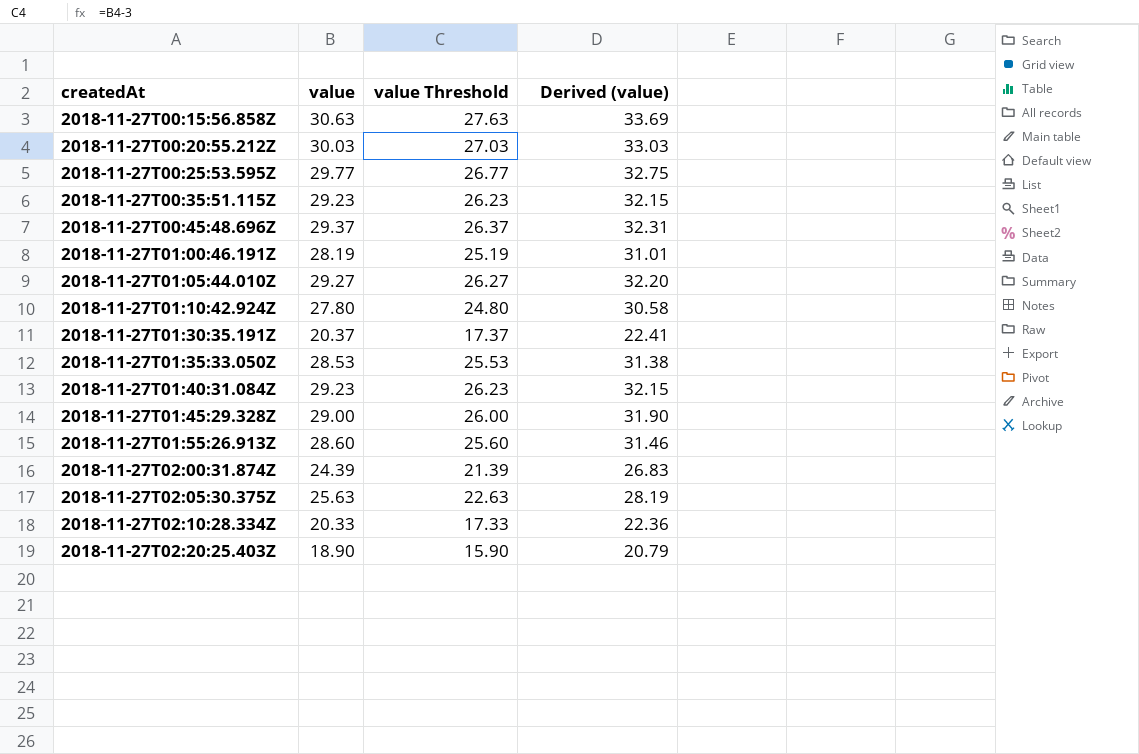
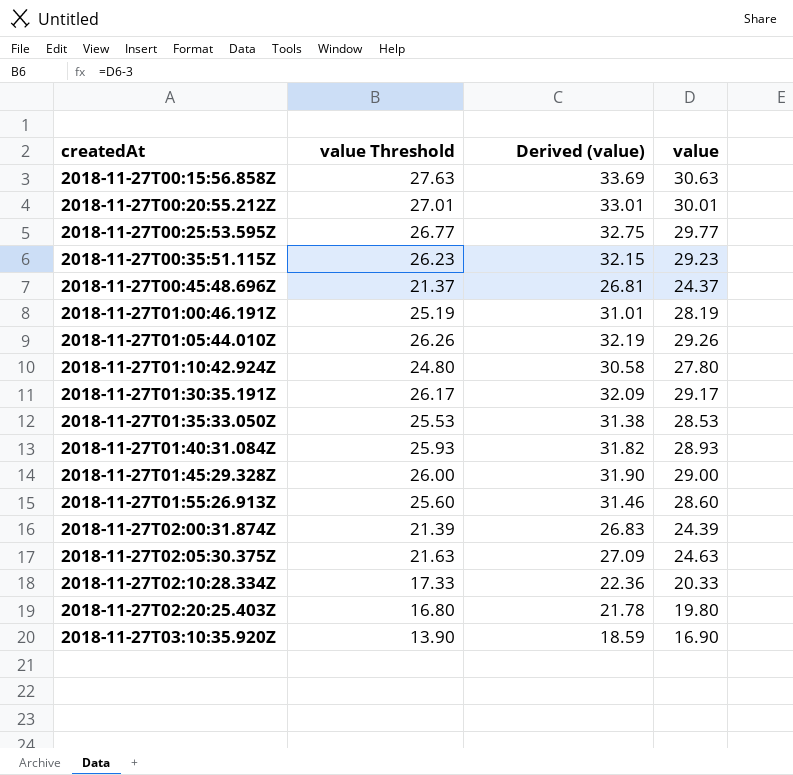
column value | position: 2 -> 4
2018-11-27T00:20:55.212Z | value Threshold: 27.03 -> 27.01
2018-11-27T00:20:55.212Z | Derived (value): 33.03 -> 33.01
2018-11-27T00:20:55.212Z | value: 30.03 -> 30.01
2018-11-27T00:45:48.696Z | value Threshold: 26.37 -> 21.37
2018-11-27T00:45:48.696Z | Derived (value): 32.31 -> 26.81
2018-11-27T00:45:48.696Z | value: 29.37 -> 24.37
2018-11-27T01:05:44.010Z | value Threshold: 26.27 -> 26.26
2018-11-27T01:05:44.010Z | Derived (value): 32.20 -> 32.19
2018-11-27T01:05:44.010Z | value: 29.27 -> 29.26
2018-11-27T01:30:35.191Z | value Threshold: 17.37 -> 26.17
2018-11-27T01:30:35.191Z | Derived (value): 22.41 -> 32.09
2018-11-27T01:30:35.191Z | value: 20.37 -> 29.17
2018-11-27T01:40:31.084Z | value Threshold: 26.23 -> 25.93
2018-11-27T01:40:31.084Z | Derived (value): 32.15 -> 31.82
2018-11-27T01:40:31.084Z | value: 29.23 -> 28.93
2018-11-27T02:05:30.375Z | value Threshold: 22.63 -> 21.63
2018-11-27T02:05:30.375Z | Derived (value): 28.19 -> 27.09
2018-11-27T02:05:30.375Z | value: 25.63 -> 24.63
2018-11-27T02:20:25.403Z | value Threshold: 15.90 -> 16.80
2018-11-27T02:20:25.403Z | Derived (value): 20.79 -> 21.78
2018-11-27T02:20:25.403Z | value: 18.90 -> 19.80
row 2018-11-27T03:10:35.920Z: none -> 13.90 | 18.59 | 16.90

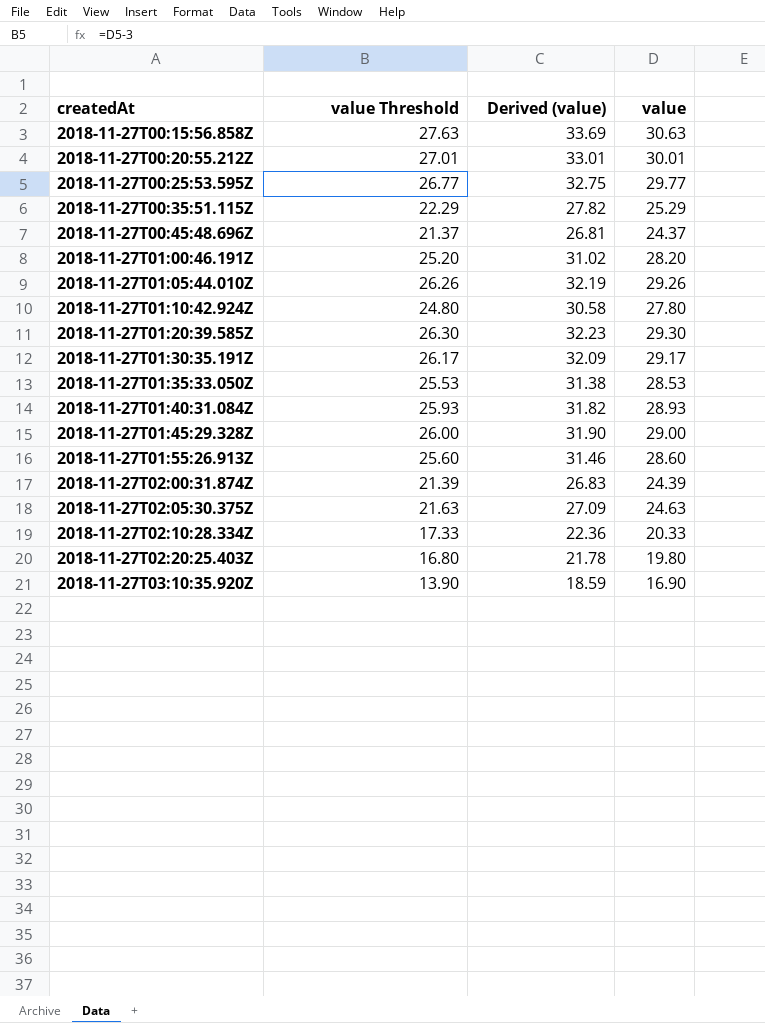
2018-11-27T00:35:51.115Z | value Threshold: 26.23 -> 22.29
2018-11-27T00:35:51.115Z | Derived (value): 32.15 -> 27.82
2018-11-27T00:35:51.115Z | value: 29.23 -> 25.29
2018-11-27T01:00:46.191Z | value Threshold: 25.19 -> 25.20
2018-11-27T01:00:46.191Z | Derived (value): 31.01 -> 31.02
2018-11-27T01:00:46.191Z | value: 28.19 -> 28.20
row 2018-11-27T01:20:39.585Z: none -> 26.30 | 32.23 | 29.30

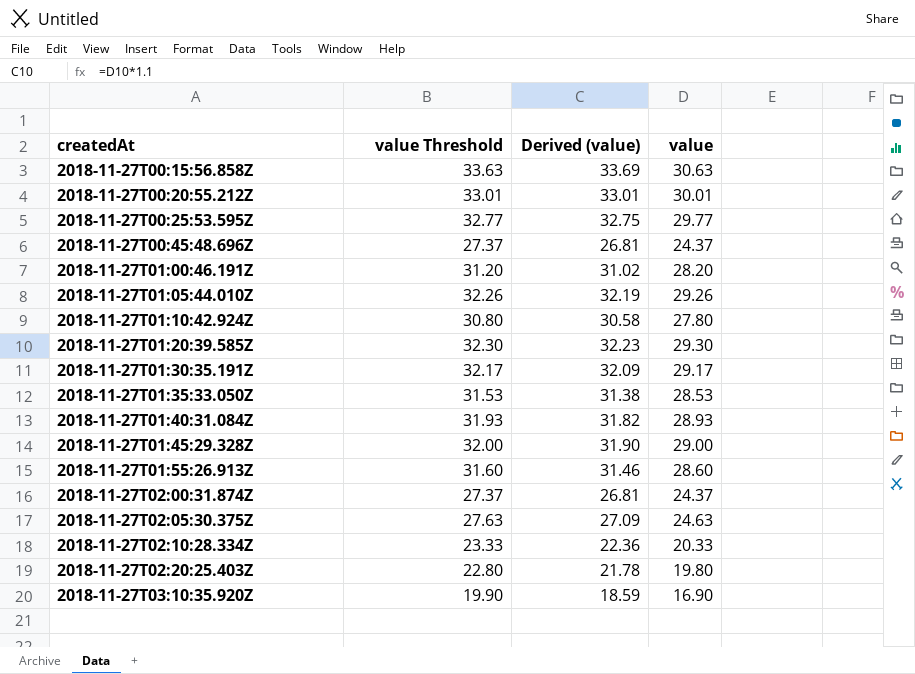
column value Threshold | formula: [value] - 3 -> [value] + 3
row 2018-11-27T00:35:51.115Z: 22.29 | 27.82 | 25.29 -> none
2018-11-27T02:00:31.874Z | Derived (value): 26.83 -> 26.81
2018-11-27T02:00:31.874Z | value: 24.39 -> 24.37

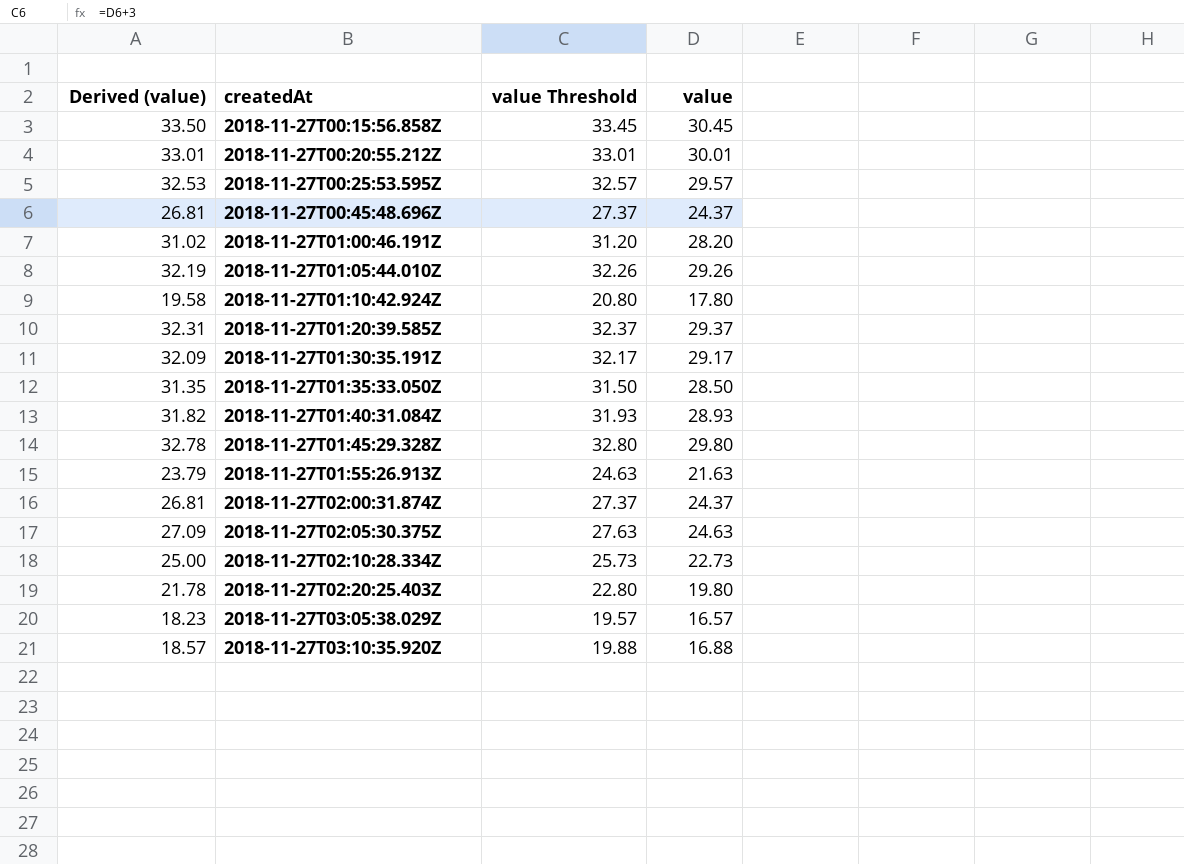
column Derived (value) | position: 3 -> 1
2018-11-27T00:15:56.858Z | Derived (value): 33.69 -> 33.50
2018-11-27T00:15:56.858Z | value Threshold: 33.63 -> 33.45
2018-11-27T00:15:56.858Z | value: 30.63 -> 30.45
2018-11-27T00:25:53.595Z | Derived (value): 32.75 -> 32.53
2018-11-27T00:25:53.595Z | value Threshold: 32.77 -> 32.57
2018-11-27T00:25:53.595Z | value: 29.77 -> 29.57
2018-11-27T01:10:42.924Z | Derived (value): 30.58 -> 19.58
2018-11-27T01:10:42.924Z | value Threshold: 30.80 -> 20.80
2018-11-27T01:10:42.924Z | value: 27.80 -> 17.80
2018-11-27T01:20:39.585Z | Derived (value): 32.23 -> 32.31
2018-11-27T01:20:39.585Z | value Threshold: 32.30 -> 32.37
2018-11-27T01:20:39.585Z | value: 29.30 -> 29.37
2018-11-27T01:35:33.050Z | Derived (value): 31.38 -> 31.35
2018-11-27T01:35:33.050Z | value Threshold: 31.53 -> 31.50
2018-11-27T01:35:33.050Z | value: 28.53 -> 28.50
2018-11-27T01:45:29.328Z | Derived (value): 31.90 -> 32.78
2018-11-27T01:45:29.328Z | value Threshold: 32.00 -> 32.80
2018-11-27T01:45:29.328Z | value: 29.00 -> 29.80
2018-11-27T01:55:26.913Z | Derived (value): 31.46 -> 23.79
2018-11-27T01:55:26.913Z | value Threshold: 31.60 -> 24.63
2018-11-27T01:55:26.913Z | value: 28.60 -> 21.63
2018-11-27T02:10:28.334Z | Derived (value): 22.36 -> 25.00
2018-11-27T02:10:28.334Z | value Threshold: 23.33 -> 25.73
2018-11-27T02:10:28.334Z | value: 20.33 -> 22.73
row 2018-11-27T03:05:38.029Z: none -> 18.23 | 19.57 | 16.57
2018-11-27T03:10:35.920Z | Derived (value): 18.59 -> 18.57
2018-11-27T03:10:35.920Z | value Threshold: 19.90 -> 19.88
2018-11-27T03:10:35.920Z | value: 16.90 -> 16.88

